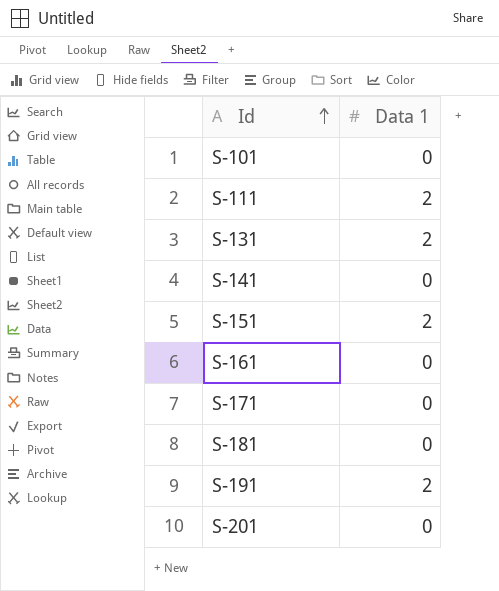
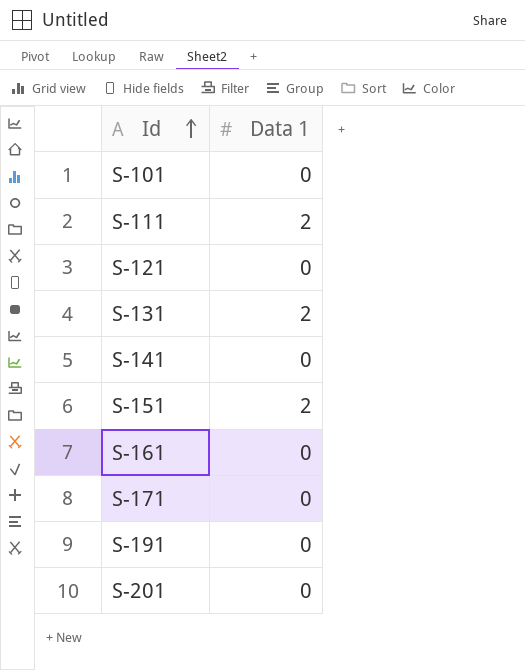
row S-181: 0 -> none
row S-121: none -> 0
S-191 | Data 1: 2 -> 0

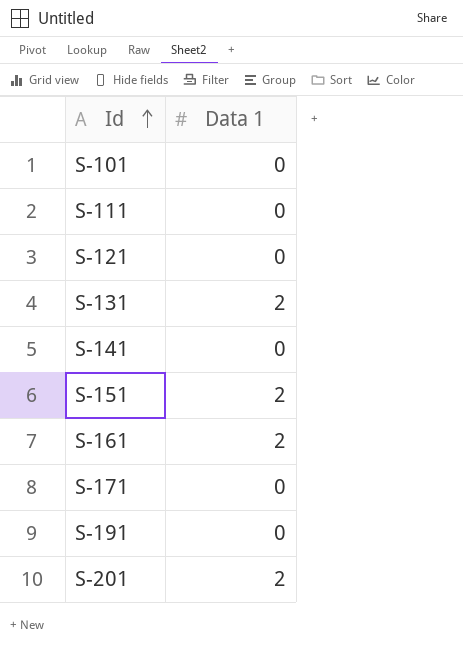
S-111 | Data 1: 2 -> 0
S-161 | Data 1: 0 -> 2
S-201 | Data 1: 0 -> 2

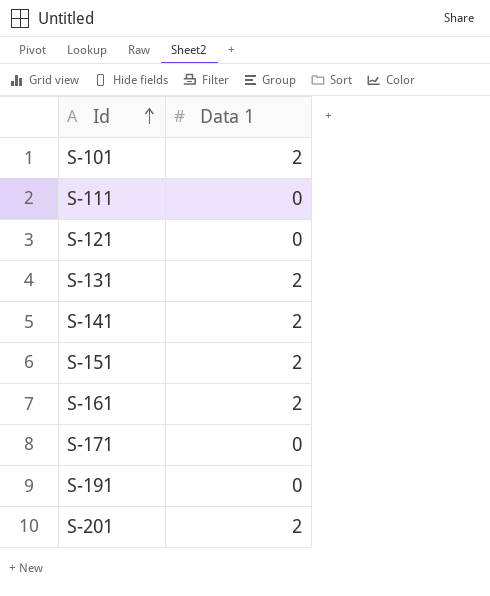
S-101 | Data 1: 0 -> 2
S-141 | Data 1: 0 -> 2

